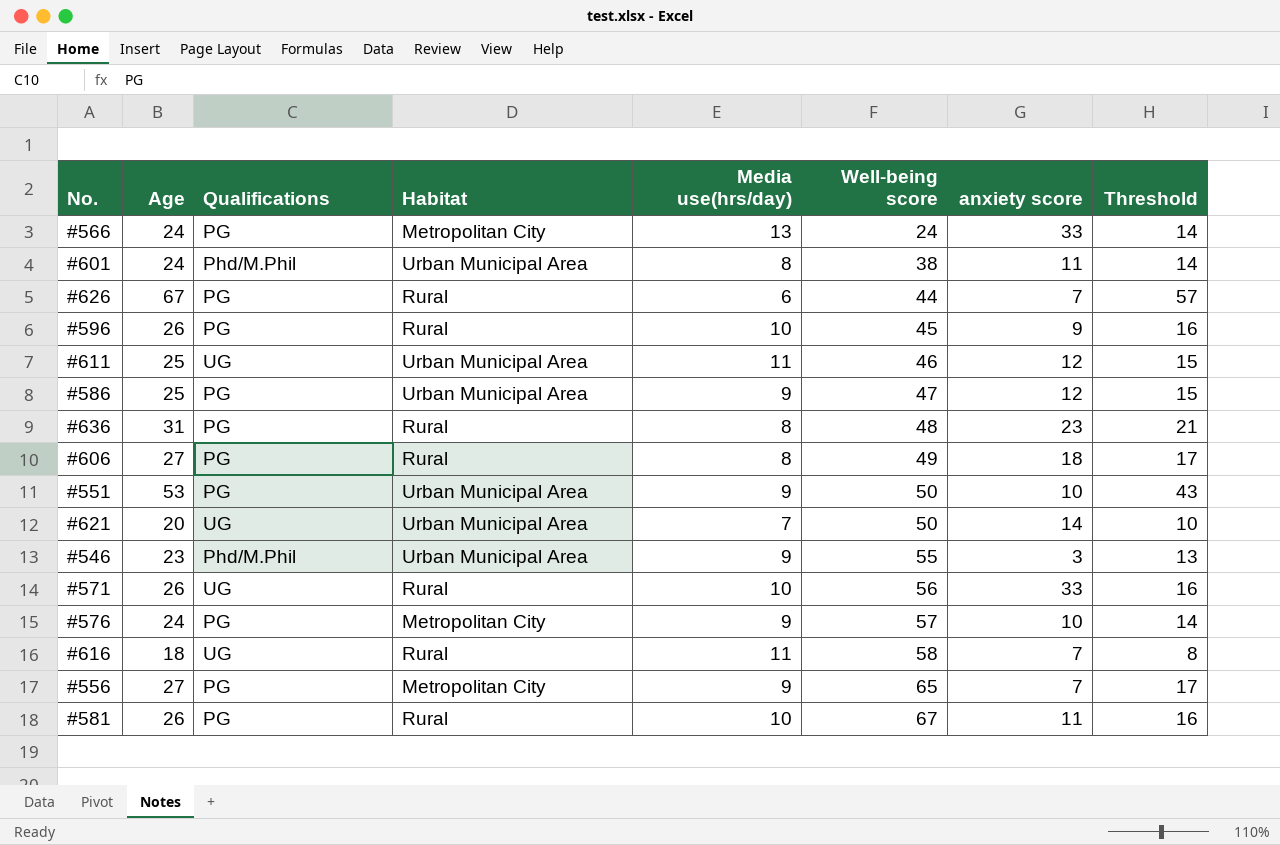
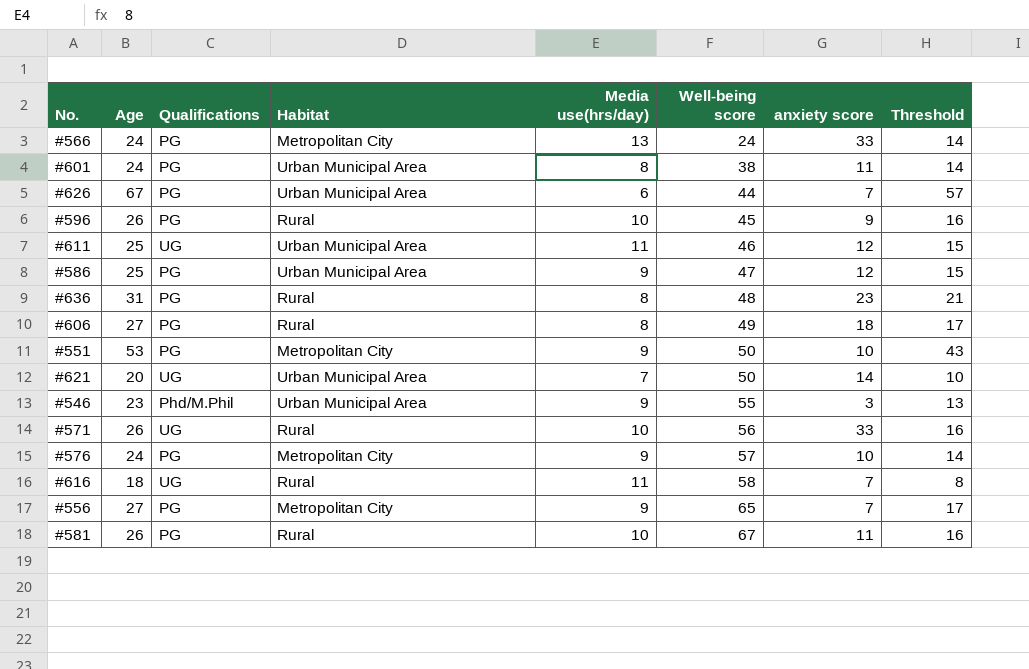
#601 | Qualifications: Phd/M.Phil -> PG
#626 | Habitat: Rural -> Urban Municipal Area
#551 | Habitat: Urban Municipal Area -> Metropolitan City

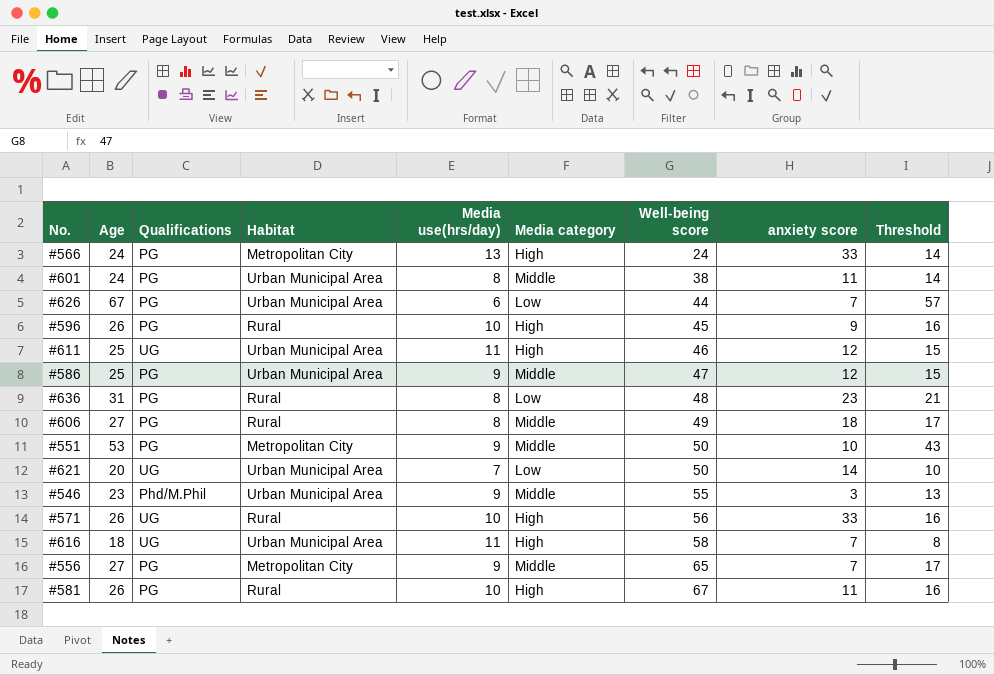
column Media category | position: none -> 6
row #576: 24 | PG | Metropolitan City | 9 | 57 | 10 | 14 -> none
#616 | Habitat: Rural -> Urban Municipal Area

